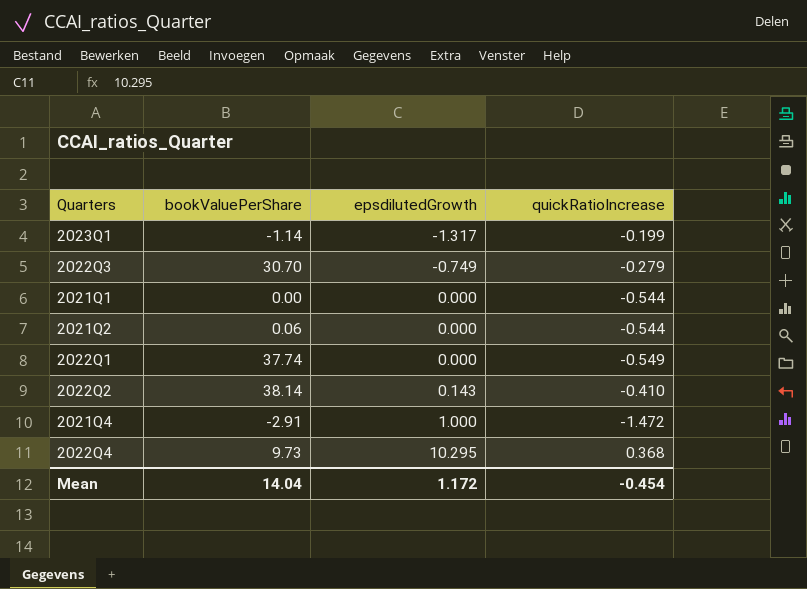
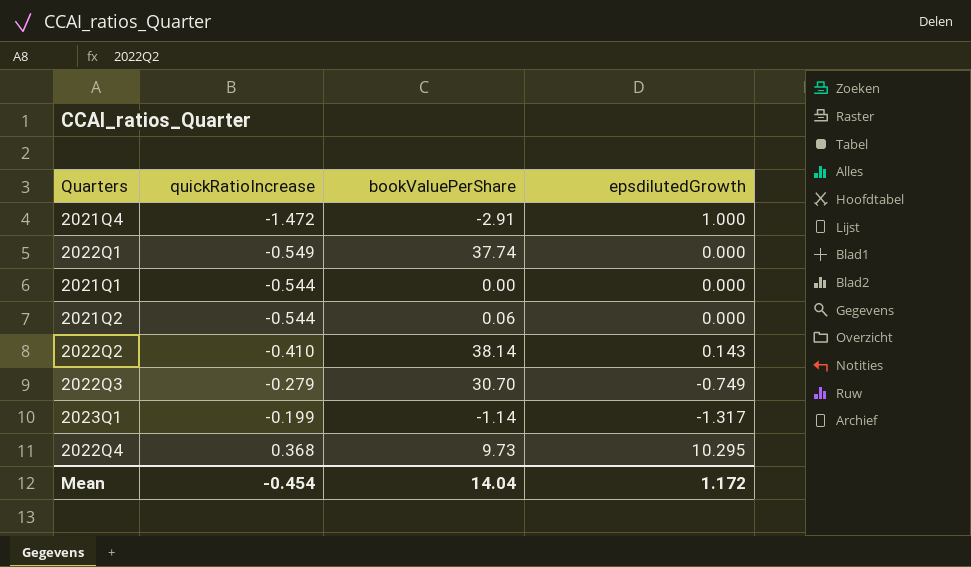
row order: epsdilutedGrowth ascending -> quickRatioIncrease ascending
column quickRatioIncrease | position: 4 -> 2

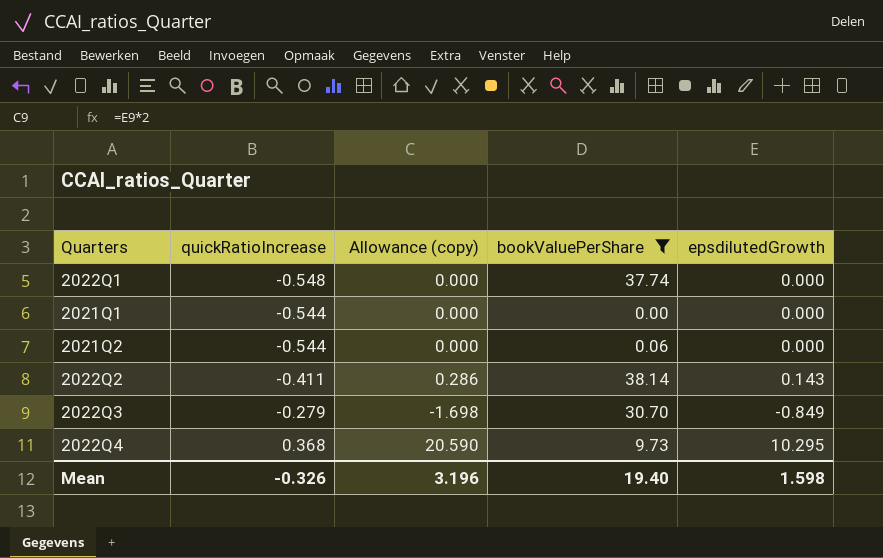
filter: none -> bookValuePerShare >= 0.00
column Allowance (copy) | formula: none -> [epsdilutedGrowth] * 2
2022Q1 | quickRatioIncrease: -0.549 -> -0.548
2022Q2 | quickRatioIncrease: -0.410 -> -0.411
2022Q3 | epsdilutedGrowth: -0.749 -> -0.849
Mean | quickRatioIncrease: -0.454 -> -0.326
Mean | bookValuePerShare: 14.04 -> 19.40
Mean | epsdilutedGrowth: 1.172 -> 1.598

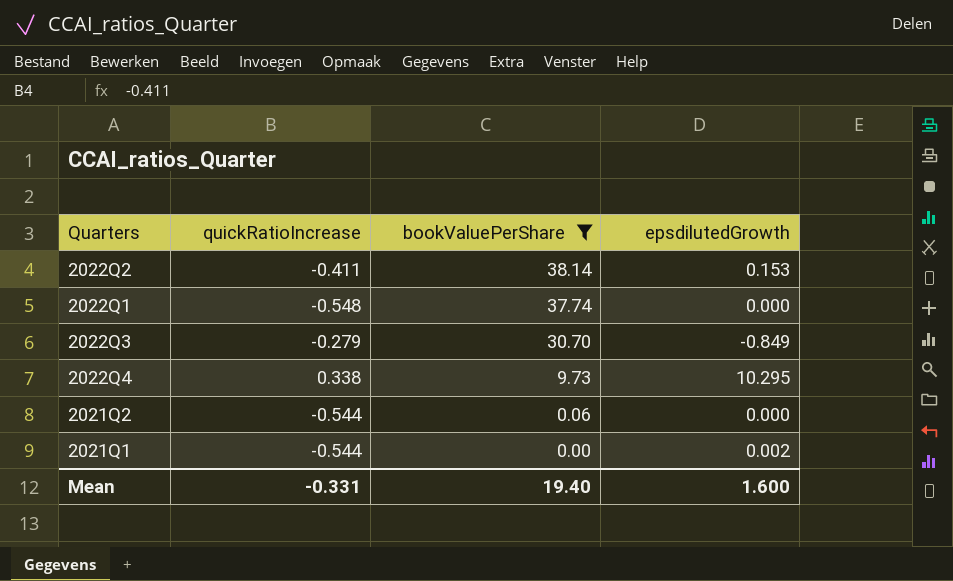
row order: quickRatioIncrease ascending -> bookValuePerShare descending
column Allowance (copy) | formula: [epsdilutedGrowth] * 2 -> none
2022Q2 | epsdilutedGrowth: 0.143 -> 0.153
2022Q4 | quickRatioIncrease: 0.368 -> 0.338
2021Q1 | epsdilutedGrowth: 0.000 -> 0.002
Mean | quickRatioIncrease: -0.326 -> -0.331
Mean | epsdilutedGrowth: 1.598 -> 1.600

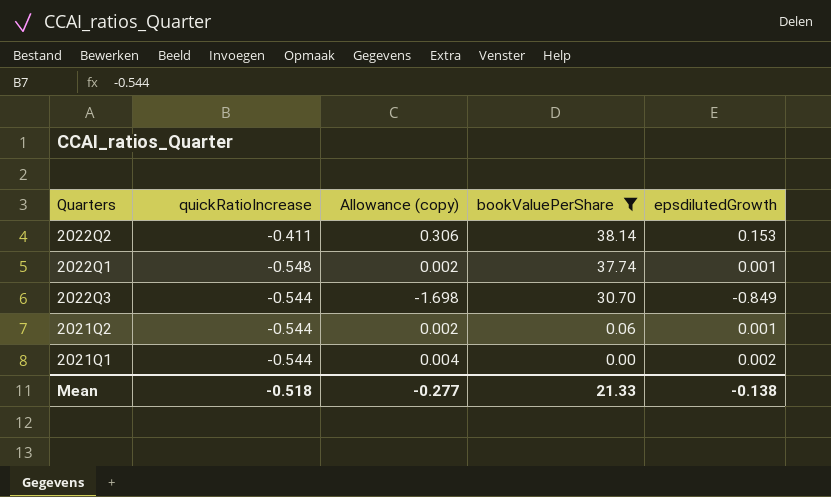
column Allowance (copy) | formula: none -> [epsdilutedGrowth] * 2
row 2022Q4: 0.338 | 9.73 | 10.295 -> none
2022Q1 | epsdilutedGrowth: 0.000 -> 0.001
2022Q3 | quickRatioIncrease: -0.279 -> -0.544
2021Q2 | epsdilutedGrowth: 0.000 -> 0.001
Mean | quickRatioIncrease: -0.331 -> -0.518
Mean | bookValuePerShare: 19.40 -> 21.33
Mean | epsdilutedGrowth: 1.600 -> -0.138

